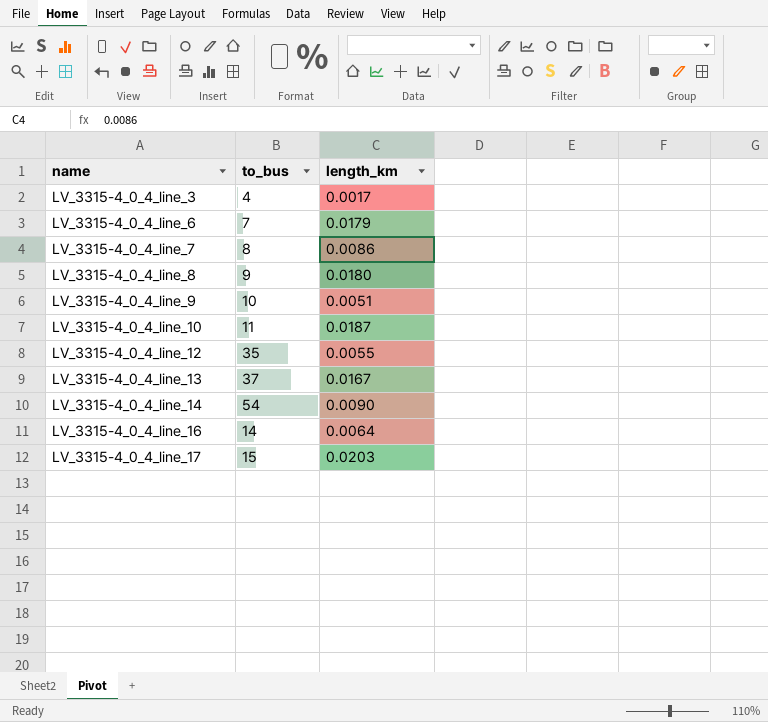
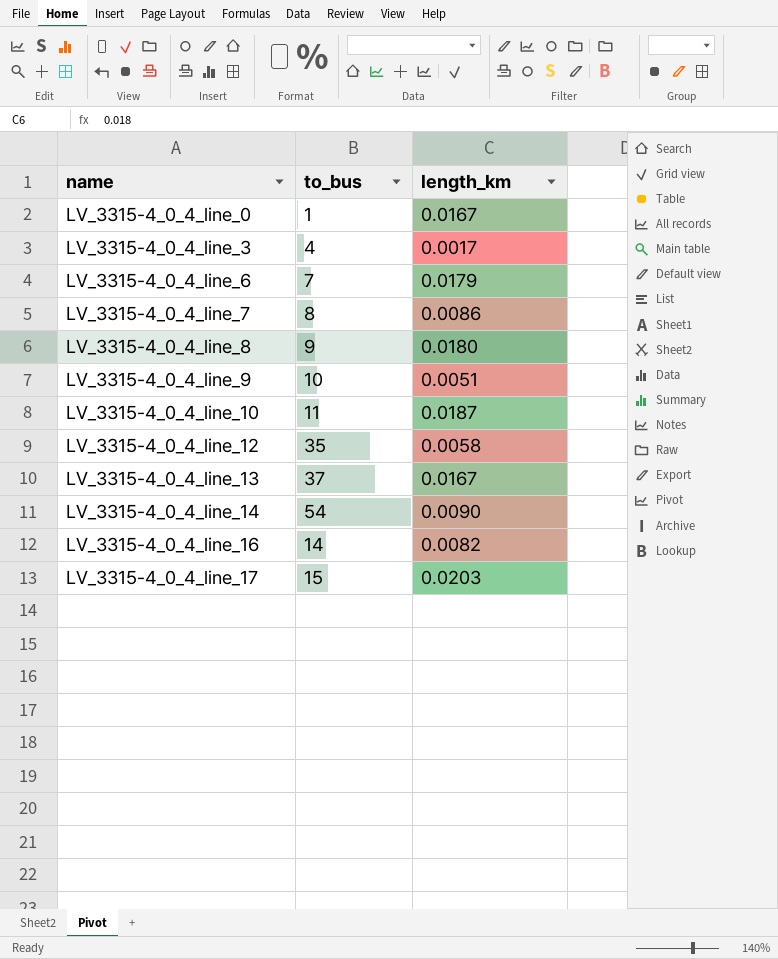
row LV_3315-4_0_4_line_0: none -> 1 | 0.0167
LV_3315-4_0_4_line_12 | length_km: 0.0055 -> 0.0058
LV_3315-4_0_4_line_16 | length_km: 0.0064 -> 0.0082

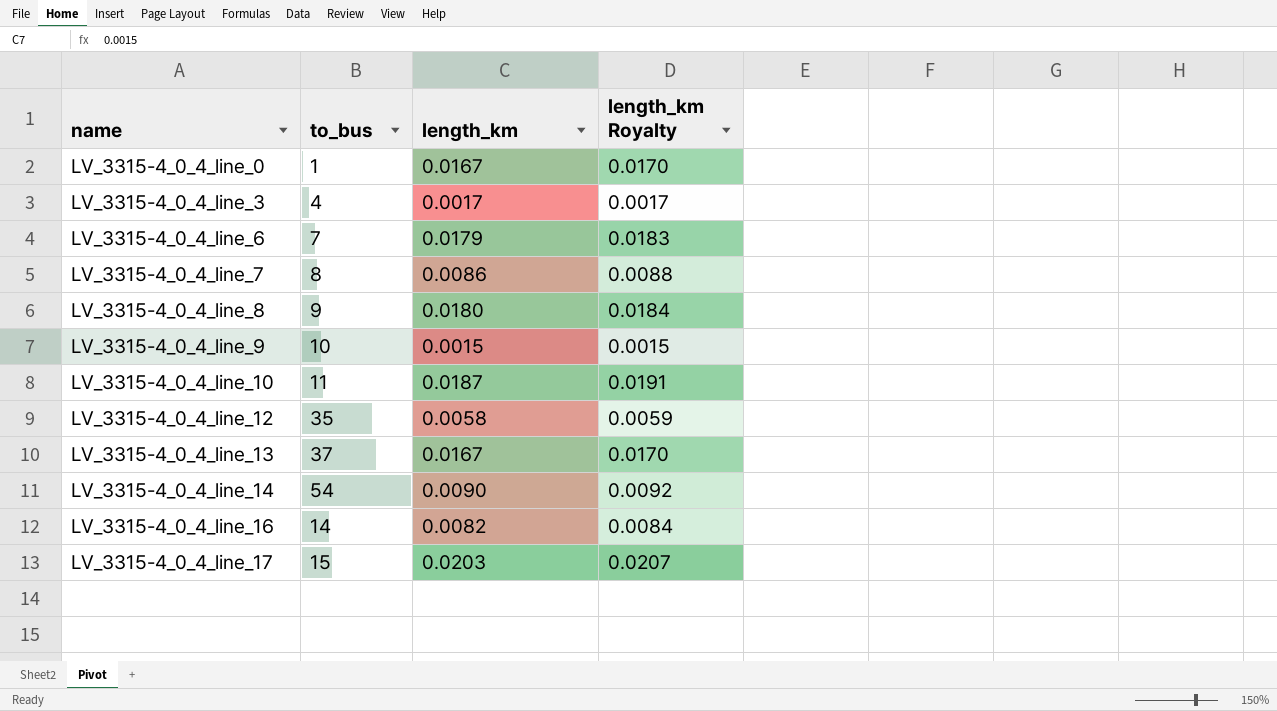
column length_km Royalty | formula: none -> [length_km] * 1.02
LV_3315-4_0_4_line_9 | length_km: 0.0051 -> 0.0015

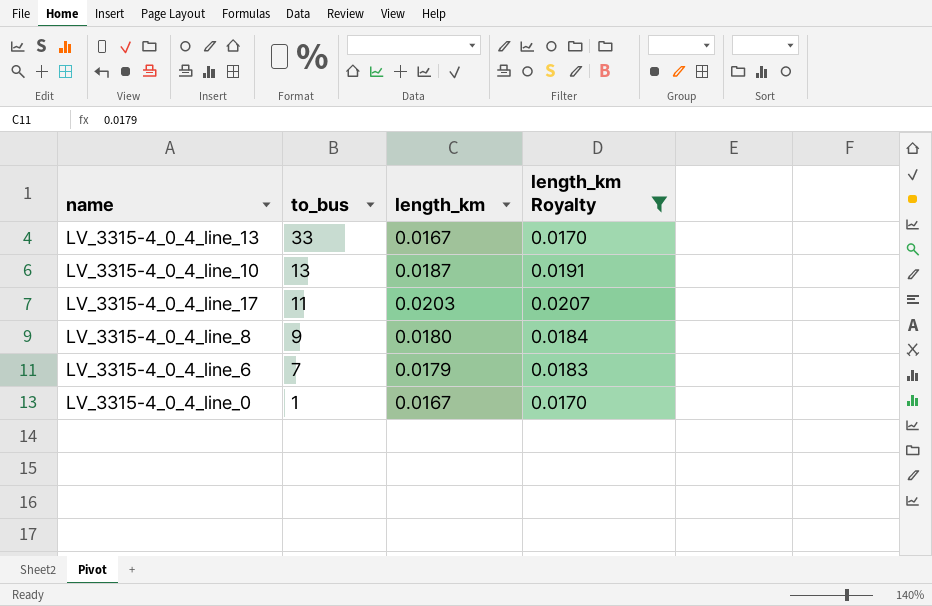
filter: none -> length_km Royalty >= 0.0170
row order: name ascending -> to_bus descending
LV_3315-4_0_4_line_13 | to_bus: 37 -> 33
LV_3315-4_0_4_line_10 | to_bus: 11 -> 13
LV_3315-4_0_4_line_17 | to_bus: 15 -> 11

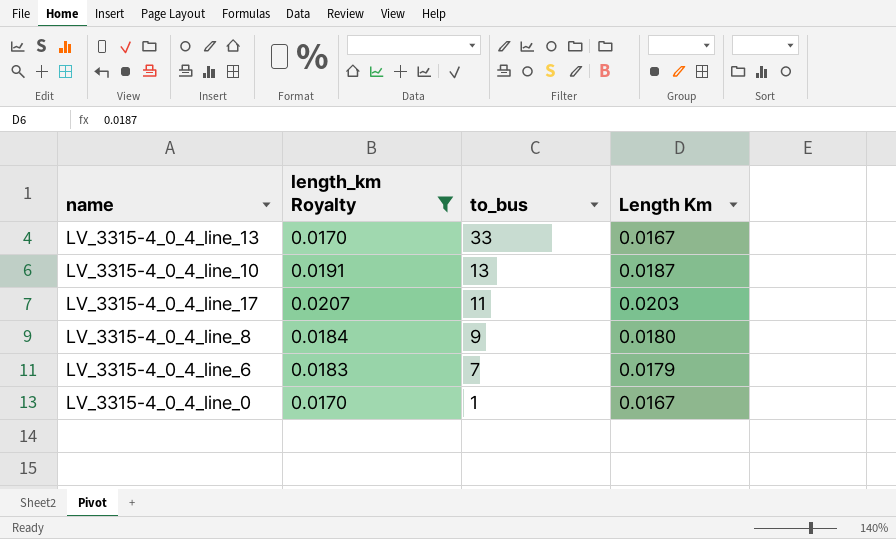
column length_km Royalty | position: 4 -> 2
column name: length_km -> Length Km

